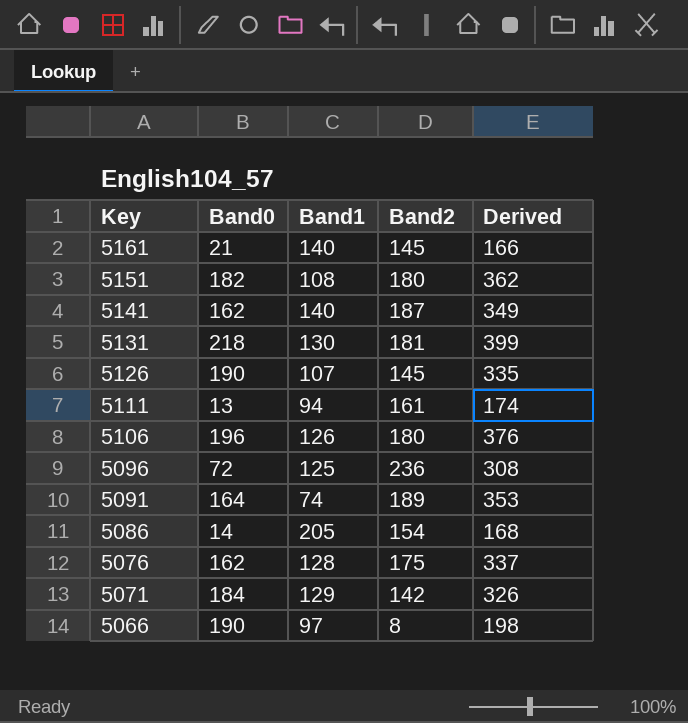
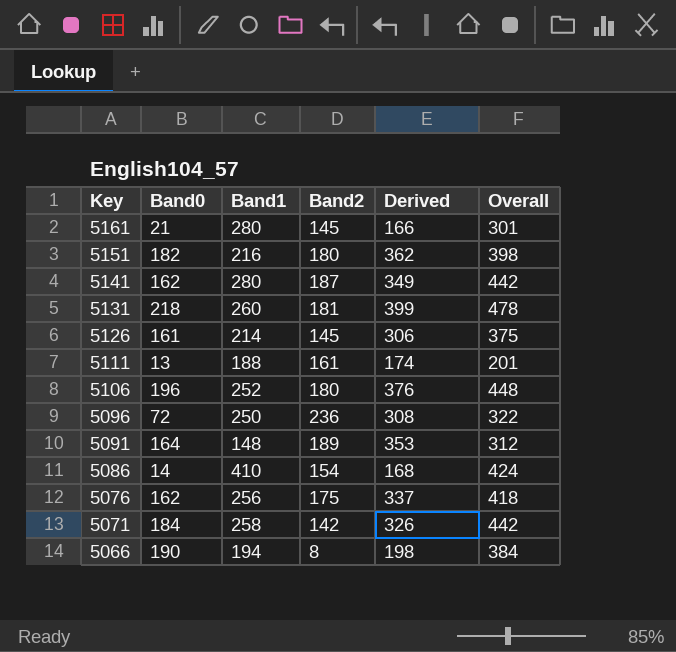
column Overall | formula: none -> [Band0] + [Band1]
5161 | Band1: 140 -> 280
5151 | Band1: 108 -> 216
5141 | Band1: 140 -> 280
5131 | Band1: 130 -> 260
5126 | Band0: 190 -> 161
5126 | Band1: 107 -> 214
5126 | Derived: 335 -> 306
5111 | Band1: 94 -> 188
5106 | Band1: 126 -> 252
5096 | Band1: 125 -> 250
5091 | Band1: 74 -> 148
5086 | Band1: 205 -> 410
5076 | Band1: 128 -> 256
5071 | Band1: 129 -> 258
5066 | Band1: 97 -> 194

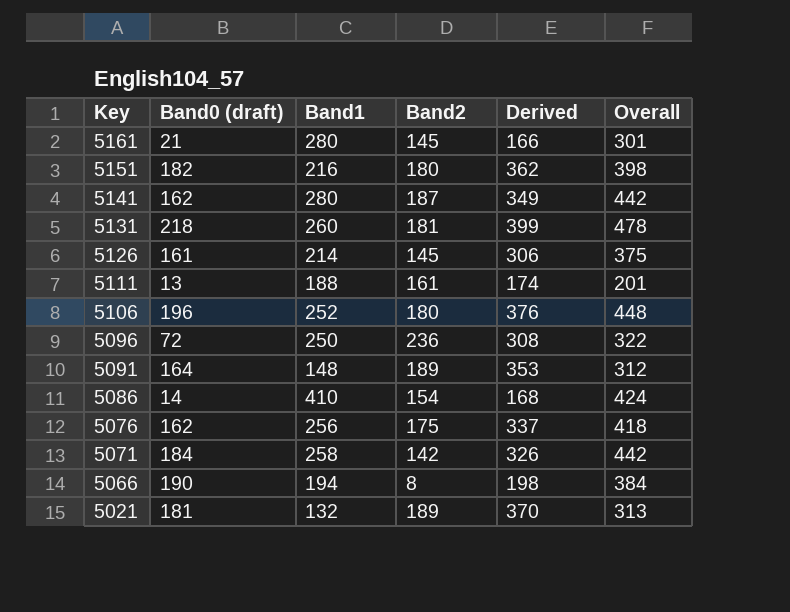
column name: Band0 -> Band0 (draft)
row 5021: none -> 181 | 132 | 189 | 370 | 313

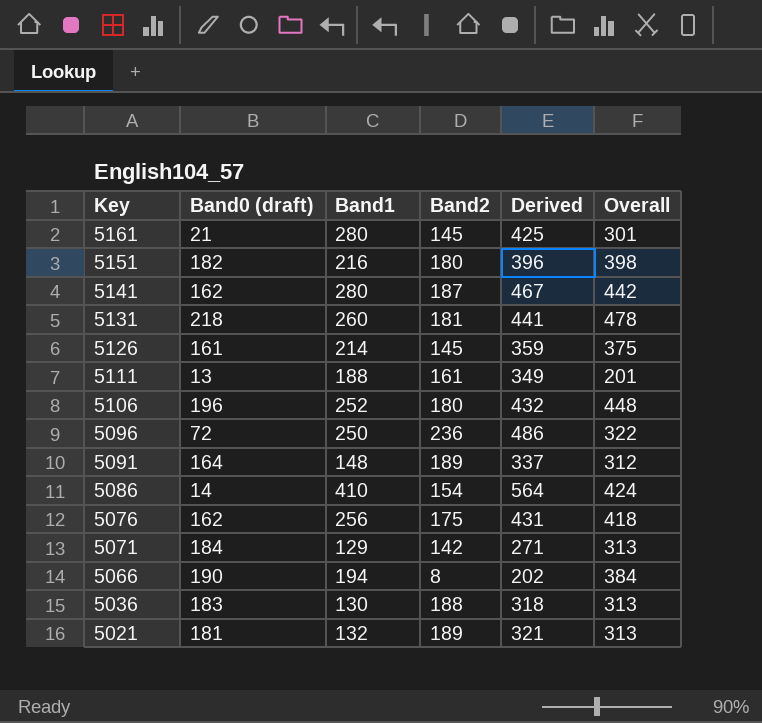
column Derived | formula: [Band0 (draft)] + [Band2] -> [Band1] + [Band2]
5071 | Band1: 258 -> 129
5071 | Overall: 442 -> 313
row 5036: none -> 183 | 130 | 188 | 318 | 313

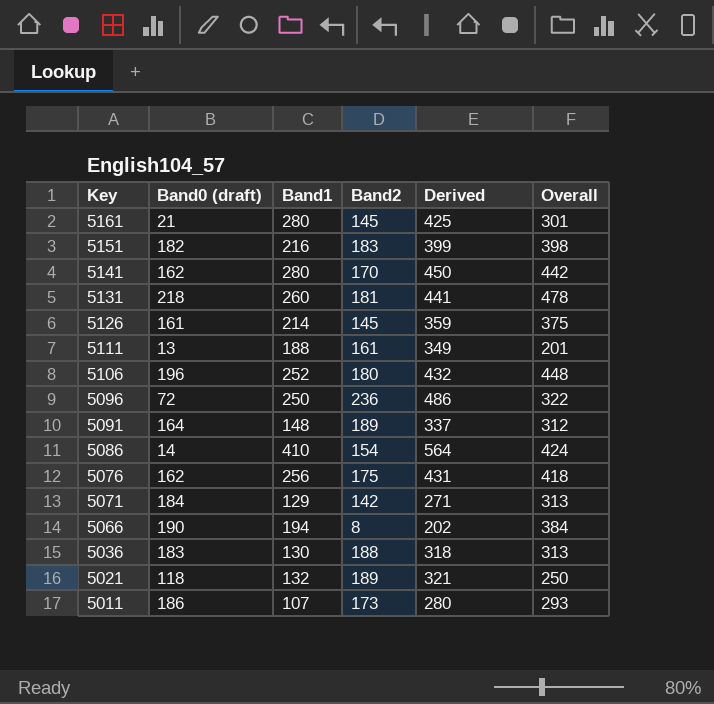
5151 | Band2: 180 -> 183
5151 | Derived: 396 -> 399
5141 | Band2: 187 -> 170
5141 | Derived: 467 -> 450
5021 | Band0 (draft): 181 -> 118
5021 | Overall: 313 -> 250
row 5011: none -> 186 | 107 | 173 | 280 | 293

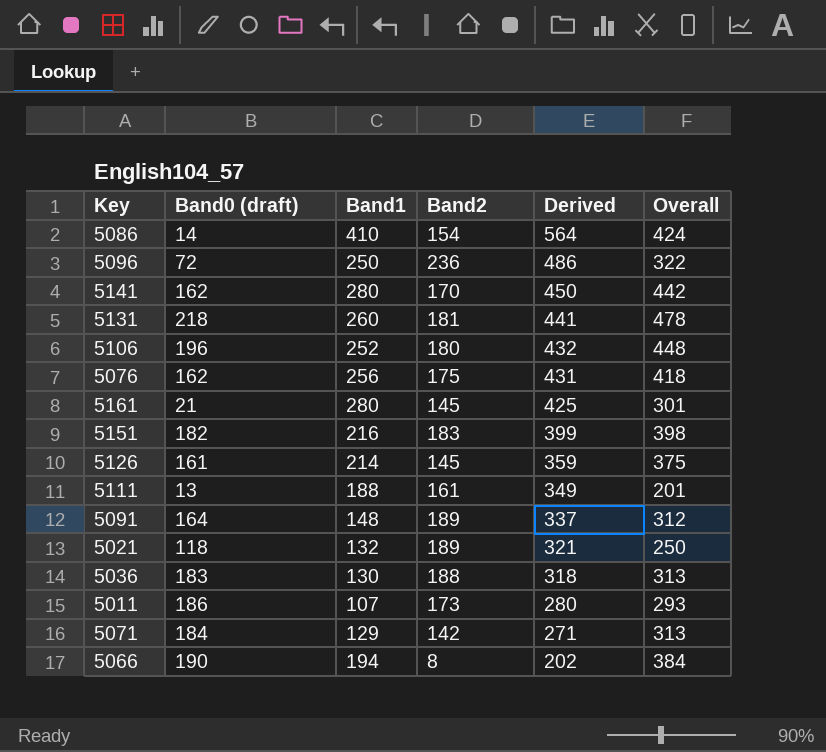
row order: Key descending -> Derived descending

